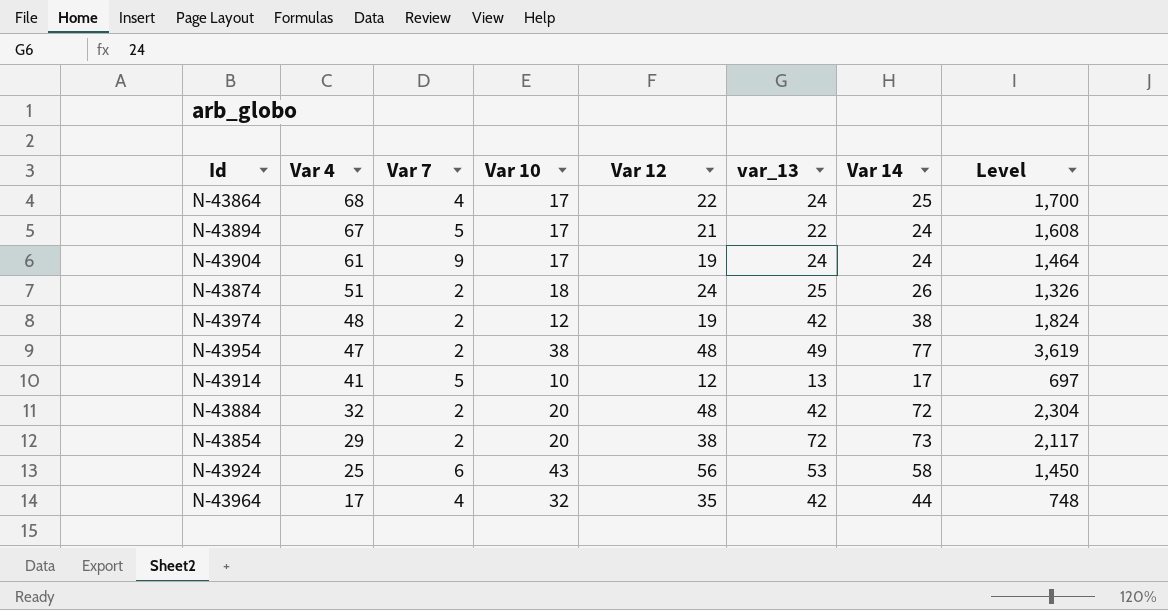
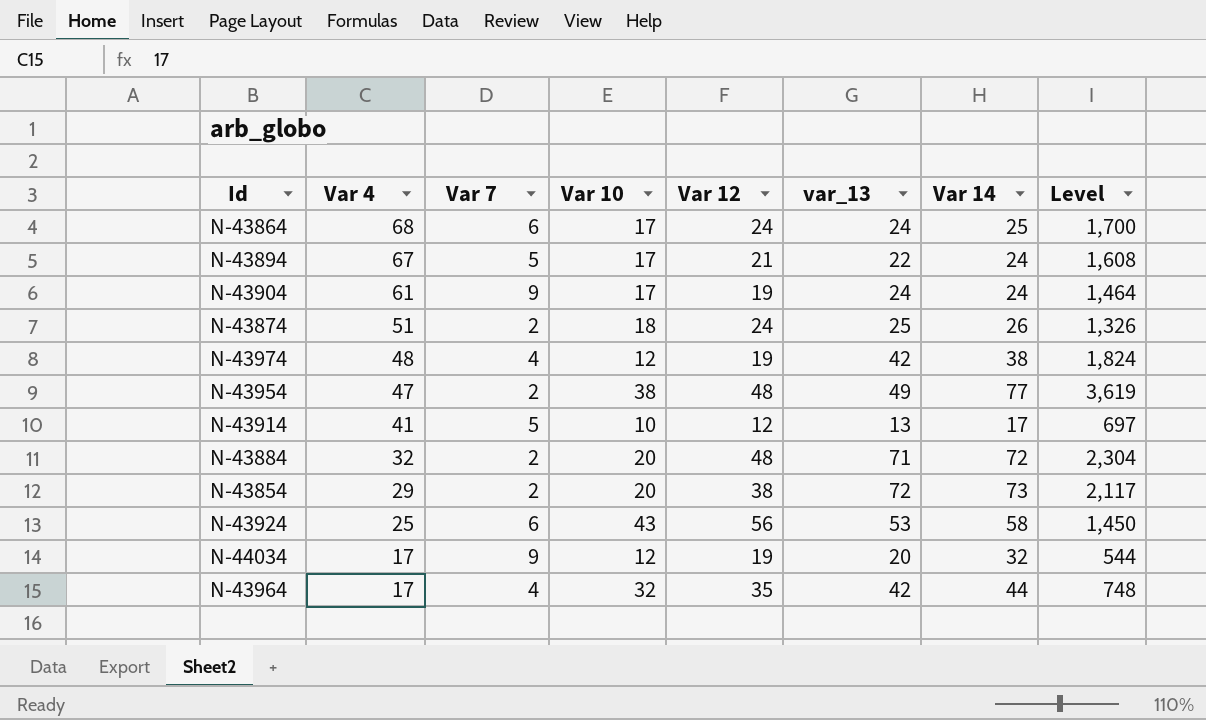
N-43864 | Var 7: 4 -> 6
N-43864 | Var 12: 22 -> 24
N-43974 | Var 7: 2 -> 4
N-43884 | var_13: 42 -> 71
row N-44034: none -> 17 | 9 | 12 | 19 | 20 | 32 | 544

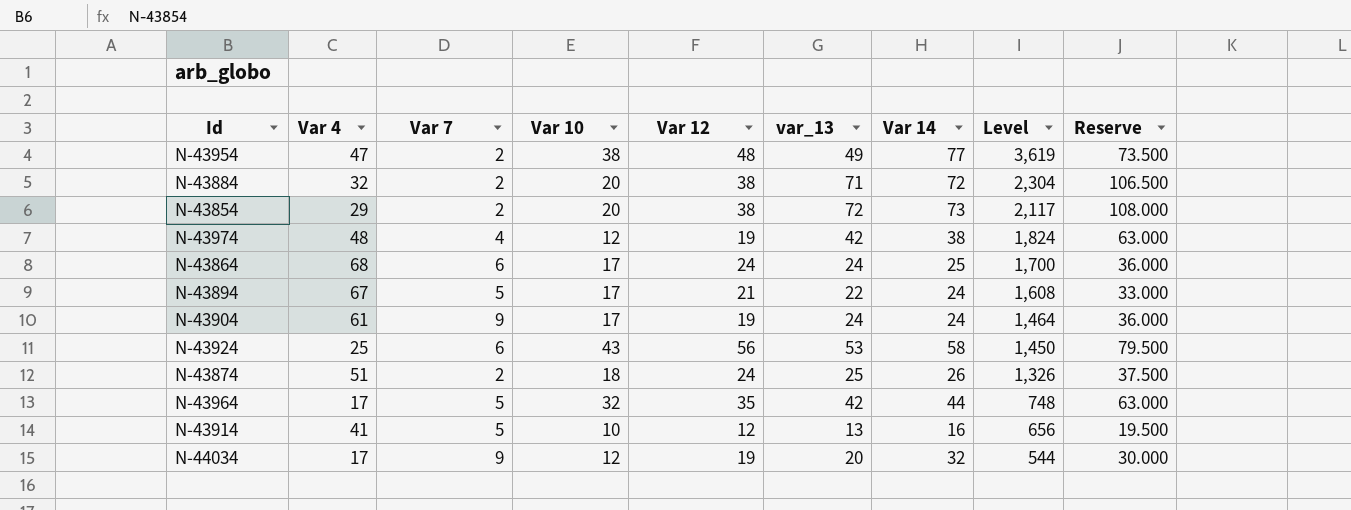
row order: Var 4 descending -> Level descending
column Reserve | formula: none -> [var_13] * 1.5
N-43884 | Var 12: 48 -> 38
N-43964 | Var 7: 4 -> 5
N-43914 | Var 14: 17 -> 16
N-43914 | Level: 697 -> 656

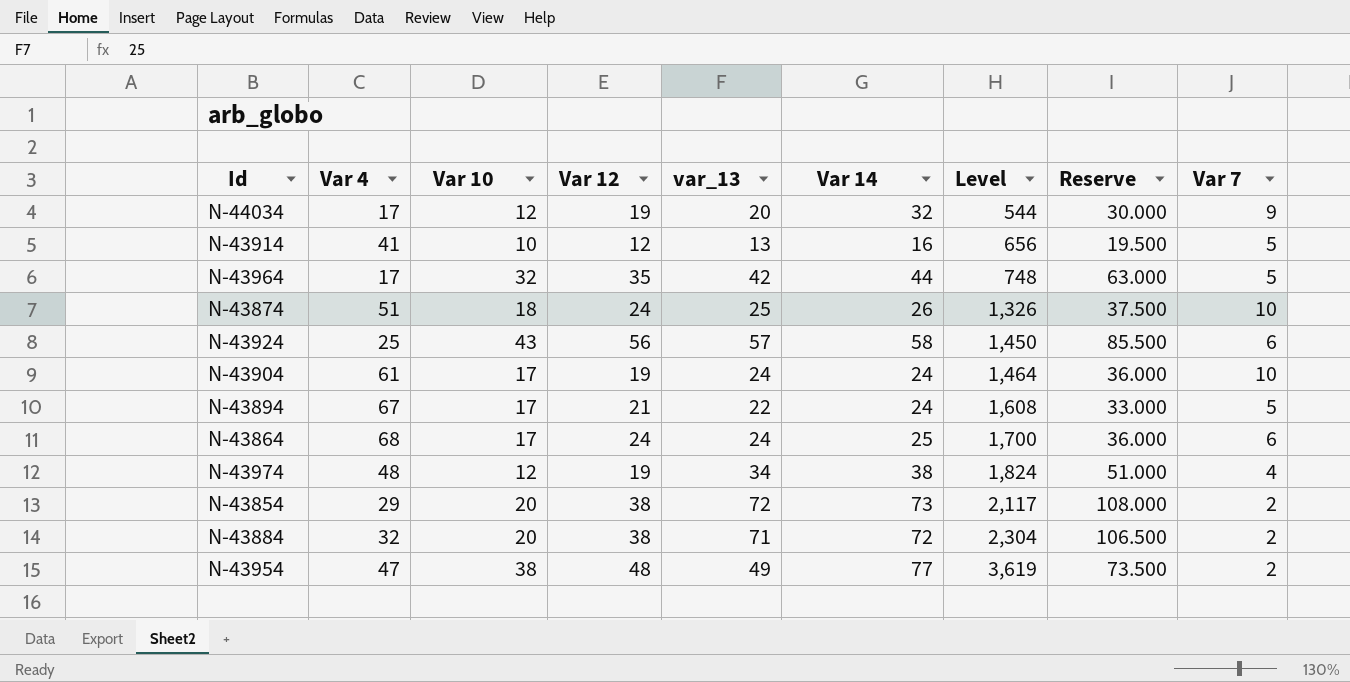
row order: Level descending -> Level ascending
column Var 7 | position: 3 -> 9
N-43874 | Var 7: 2 -> 10
N-43924 | var_13: 53 -> 57
N-43924 | Reserve: 79.500 -> 85.500
N-43904 | Var 7: 9 -> 10
N-43974 | var_13: 42 -> 34
N-43974 | Reserve: 63.000 -> 51.000

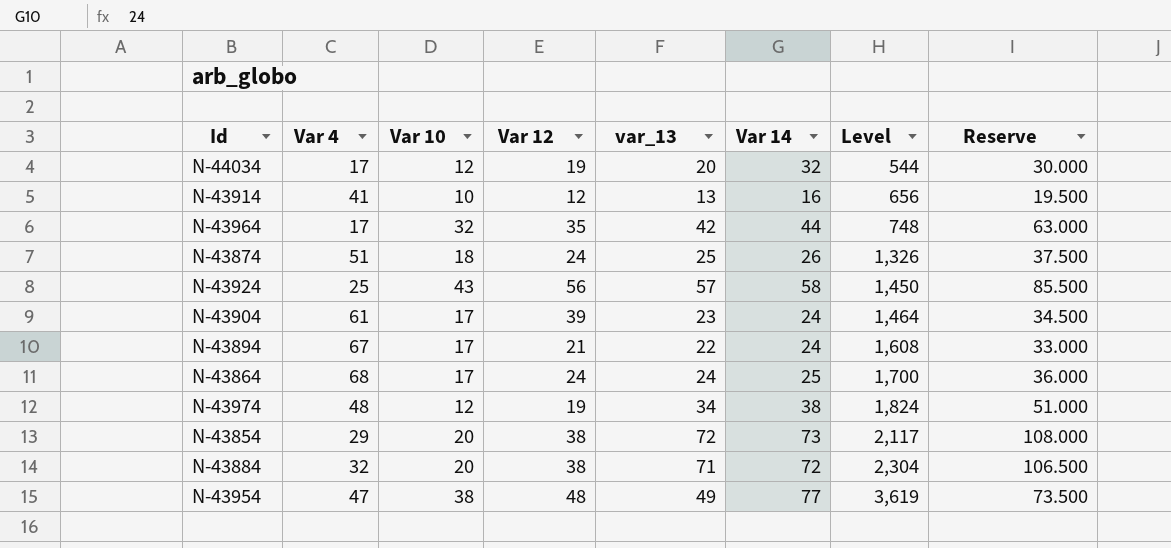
column Var 7 | position: 9 -> none
N-43904 | Var 12: 19 -> 39
N-43904 | var_13: 24 -> 23
N-43904 | Reserve: 36.000 -> 34.500

